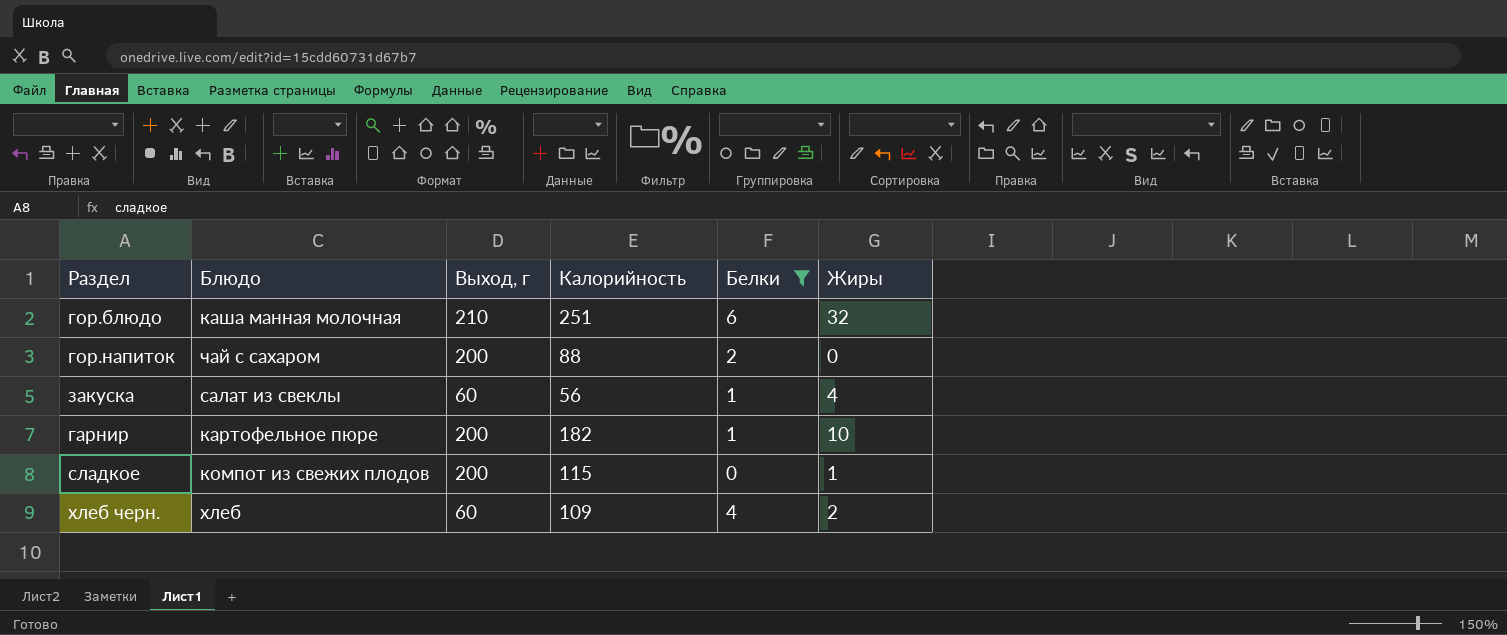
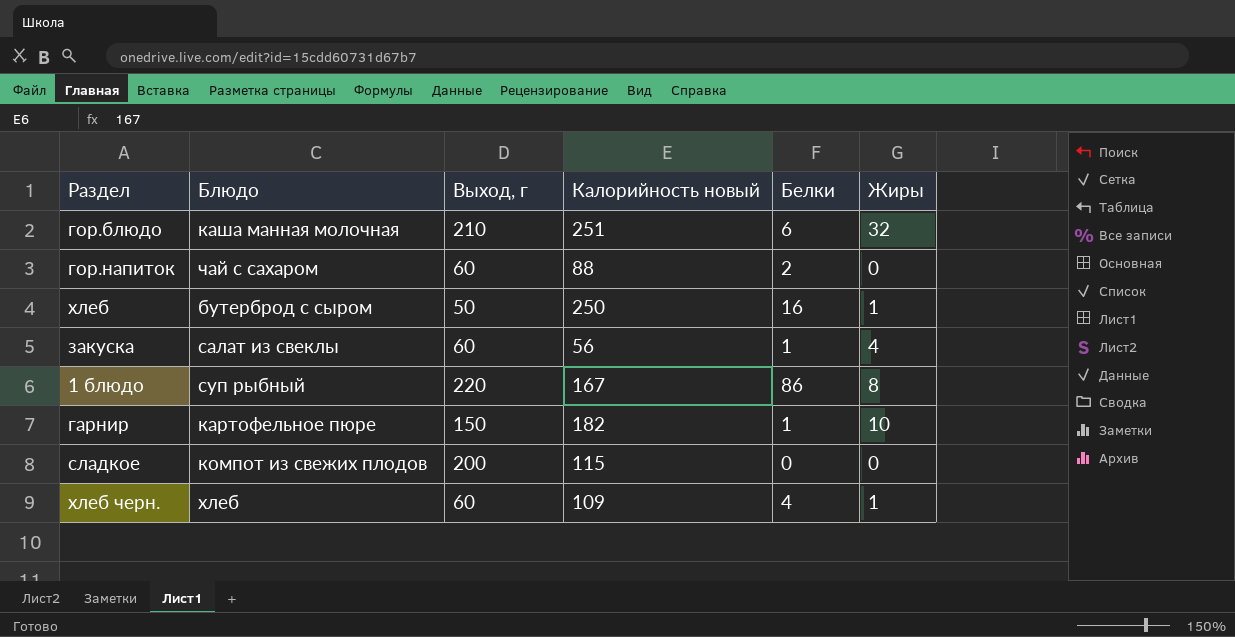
filter: Белки <= 6 -> none
column name: Калорийность -> Калорийность новый
гор.напиток | Выход, г: 200 -> 60
гарнир | Выход, г: 200 -> 150
сладкое | Жиры: 1 -> 0
хлеб черн. | Жиры: 2 -> 1

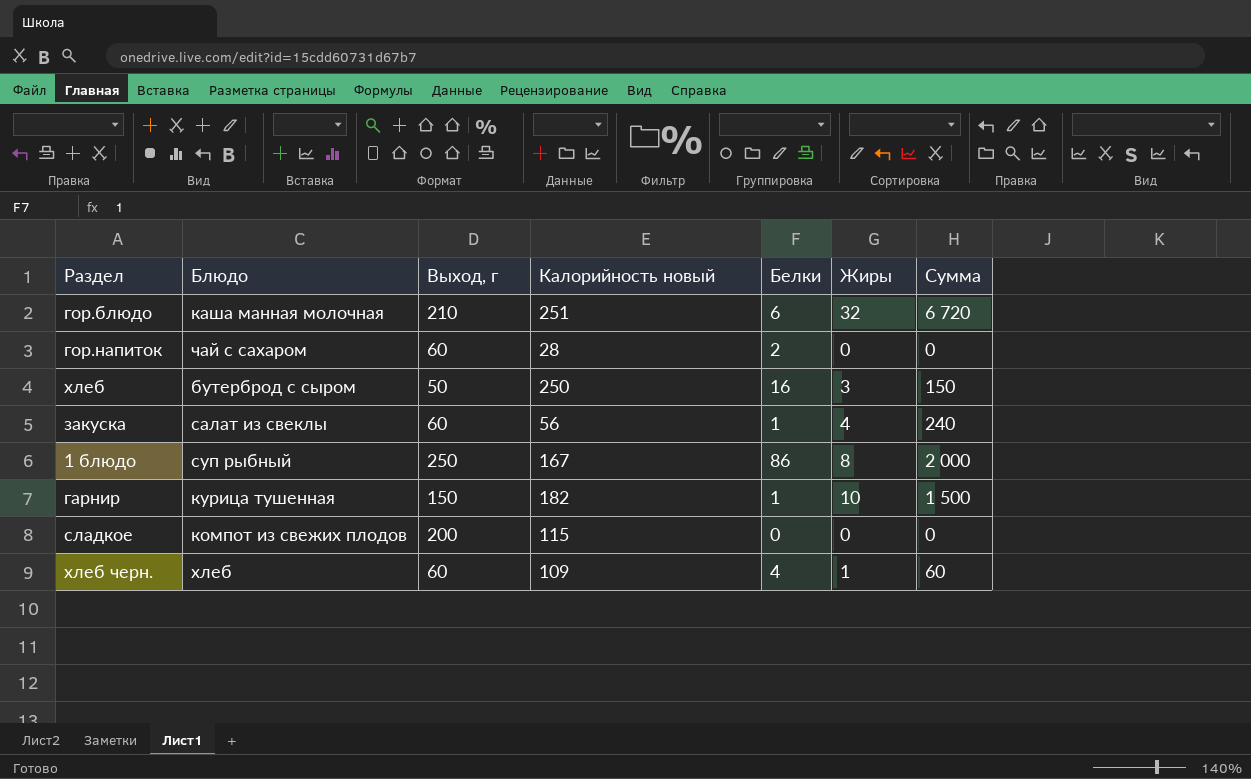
column Сумма | formula: none -> [Выход, г] * [Жиры]
гор.напиток | Калорийность новый: 88 -> 28
хлеб | Жиры: 1 -> 3
1 блюдо | Выход, г: 220 -> 250
гарнир | Блюдо: картофельное пюре -> курица тушенная

